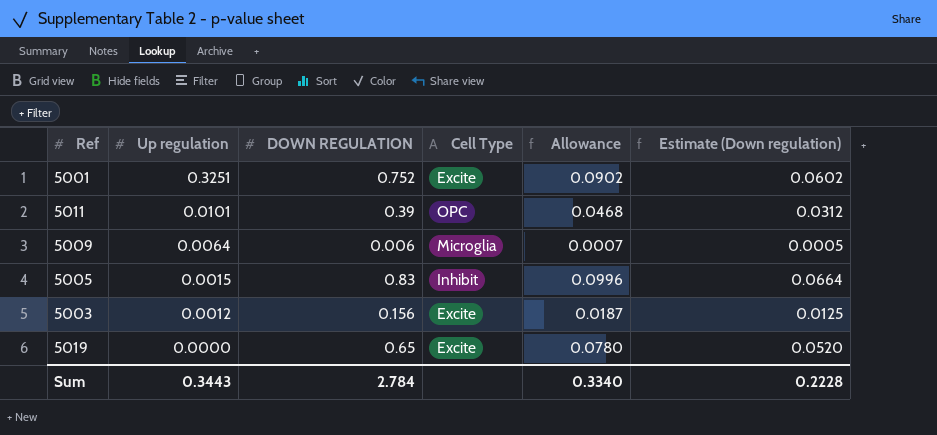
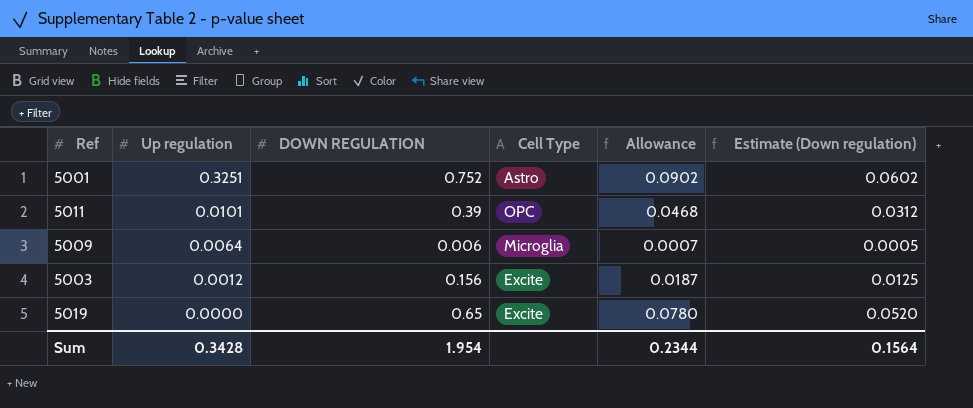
row 5005: 0.0015 | 0.83 | Inhibit | 0.0996 | 0.0664 -> none
5001 | Cell Type: Excite -> Astro
Sum | Up regulation: 0.3443 -> 0.3428
Sum | DOWN REGULATION: 2.784 -> 1.954
Sum | Allowance: 0.3340 -> 0.2344
Sum | Estimate (Down regulation): 0.2228 -> 0.1564

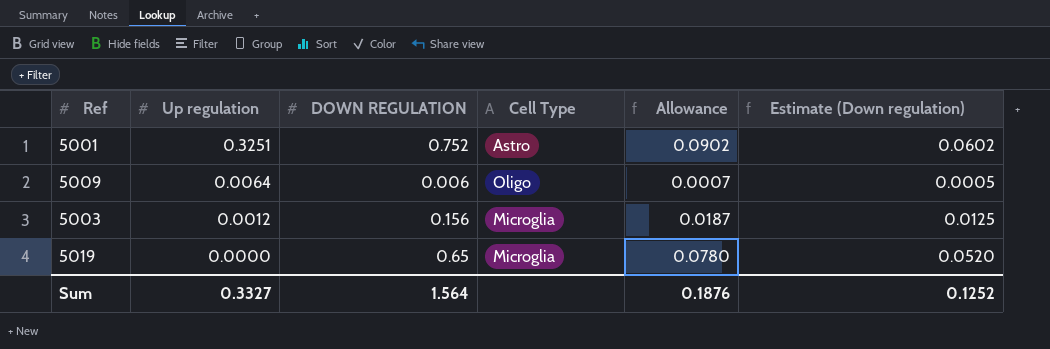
row 5011: 0.0101 | 0.39 | OPC | 0.0468 | 0.0312 -> none
5009 | Cell Type: Microglia -> Oligo
5003 | Cell Type: Excite -> Microglia
5019 | Cell Type: Excite -> Microglia
Sum | Up regulation: 0.3428 -> 0.3327
Sum | DOWN REGULATION: 1.954 -> 1.564
Sum | Allowance: 0.2344 -> 0.1876
Sum | Estimate (Down regulation): 0.1564 -> 0.1252

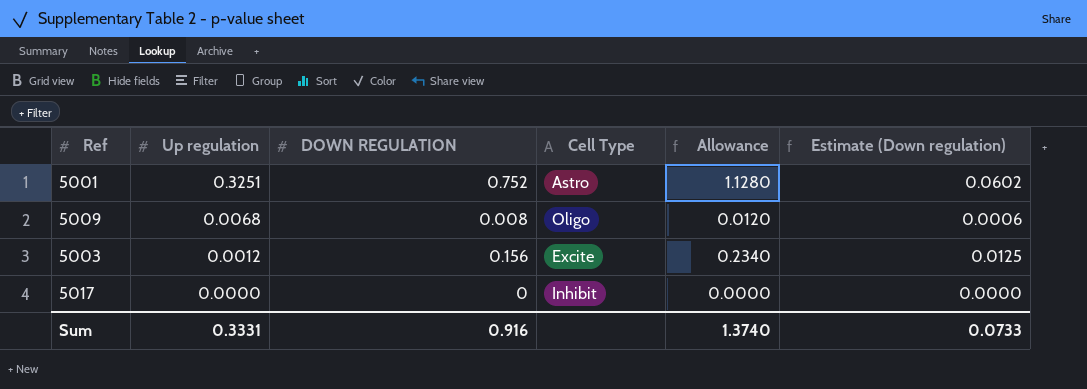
column Allowance | formula: [DOWN REGULATION] * 0.12 -> [DOWN REGULATION] * 1.5
row 5019: 0.0000 | 0.65 | Microglia | 0.0780 | 0.0520 -> none
5009 | Up regulation: 0.0064 -> 0.0068
5009 | DOWN REGULATION: 0.006 -> 0.008
5009 | Estimate (Down regulation): 0.0005 -> 0.0006
5003 | Cell Type: Microglia -> Excite
row 5017: none -> 0.0000 | 0 | Inhibit | 0.0000 | 0.0000
Sum | Up regulation: 0.3327 -> 0.3331
Sum | DOWN REGULATION: 1.564 -> 0.916
Sum | Allowance: 0.1876 -> 1.3740
Sum | Estimate (Down regulation): 0.1252 -> 0.0733

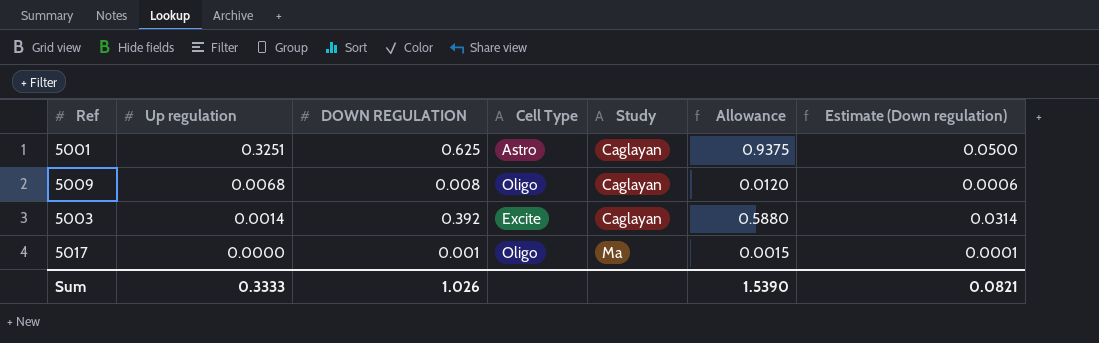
column Study | position: none -> 5
5001 | DOWN REGULATION: 0.752 -> 0.625
5001 | Allowance: 1.1280 -> 0.9375
5001 | Estimate (Down regulation): 0.0602 -> 0.0500
5003 | Up regulation: 0.0012 -> 0.0014
5003 | DOWN REGULATION: 0.156 -> 0.392
5003 | Allowance: 0.2340 -> 0.5880
5003 | Estimate (Down regulation): 0.0125 -> 0.0314
5017 | DOWN REGULATION: 0 -> 0.001
5017 | Cell Type: Inhibit -> Oligo
5017 | Allowance: 0.0000 -> 0.0015
5017 | Estimate (Down regulation): 0.0000 -> 0.0001
Sum | Up regulation: 0.3331 -> 0.3333
Sum | DOWN REGULATION: 0.916 -> 1.026
Sum | Allowance: 1.3740 -> 1.5390
Sum | Estimate (Down regulation): 0.0733 -> 0.0821

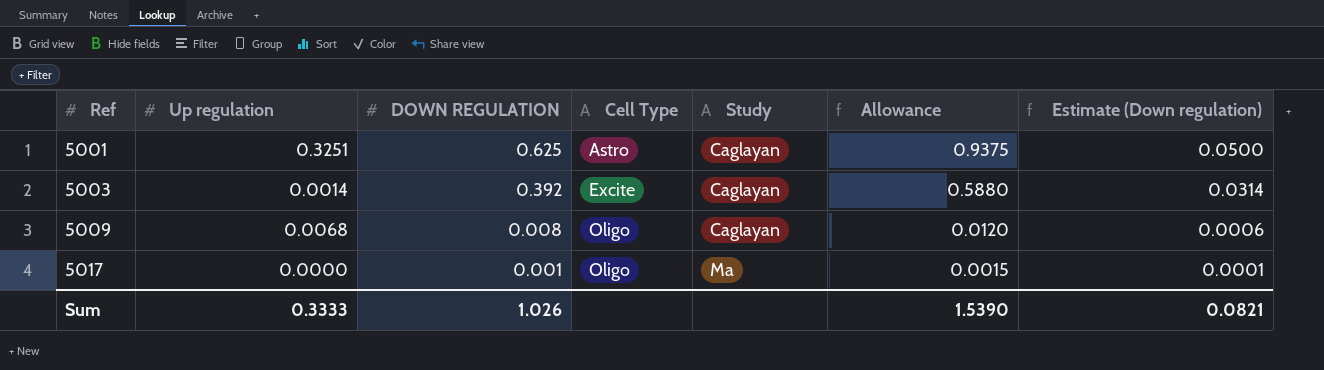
row order: Up regulation descending -> Ref ascending

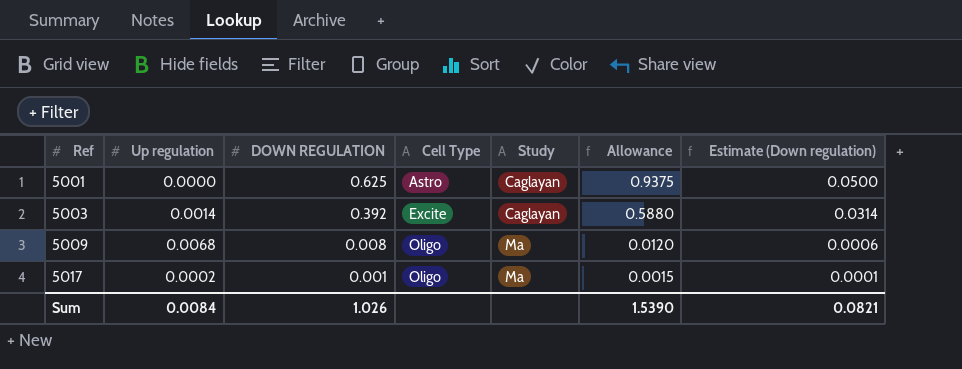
5001 | Up regulation: 0.3251 -> 0.0000
5009 | Study: Caglayan -> Ma
5017 | Up regulation: 0.0000 -> 0.0002
Sum | Up regulation: 0.3333 -> 0.0084

